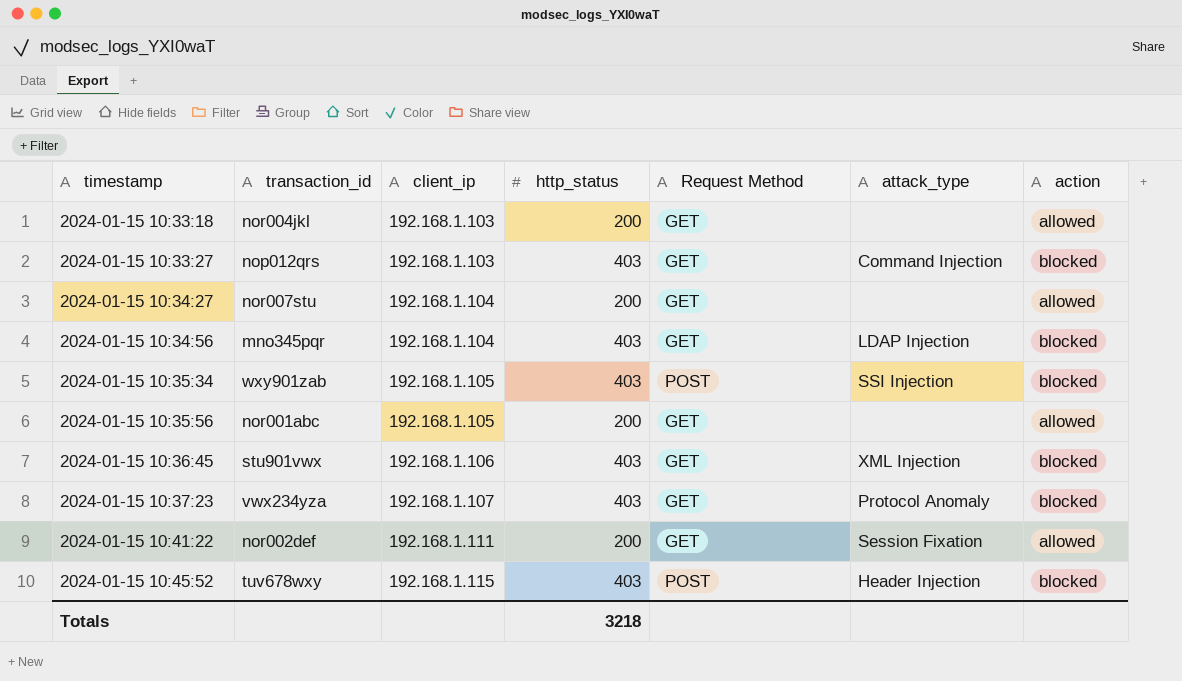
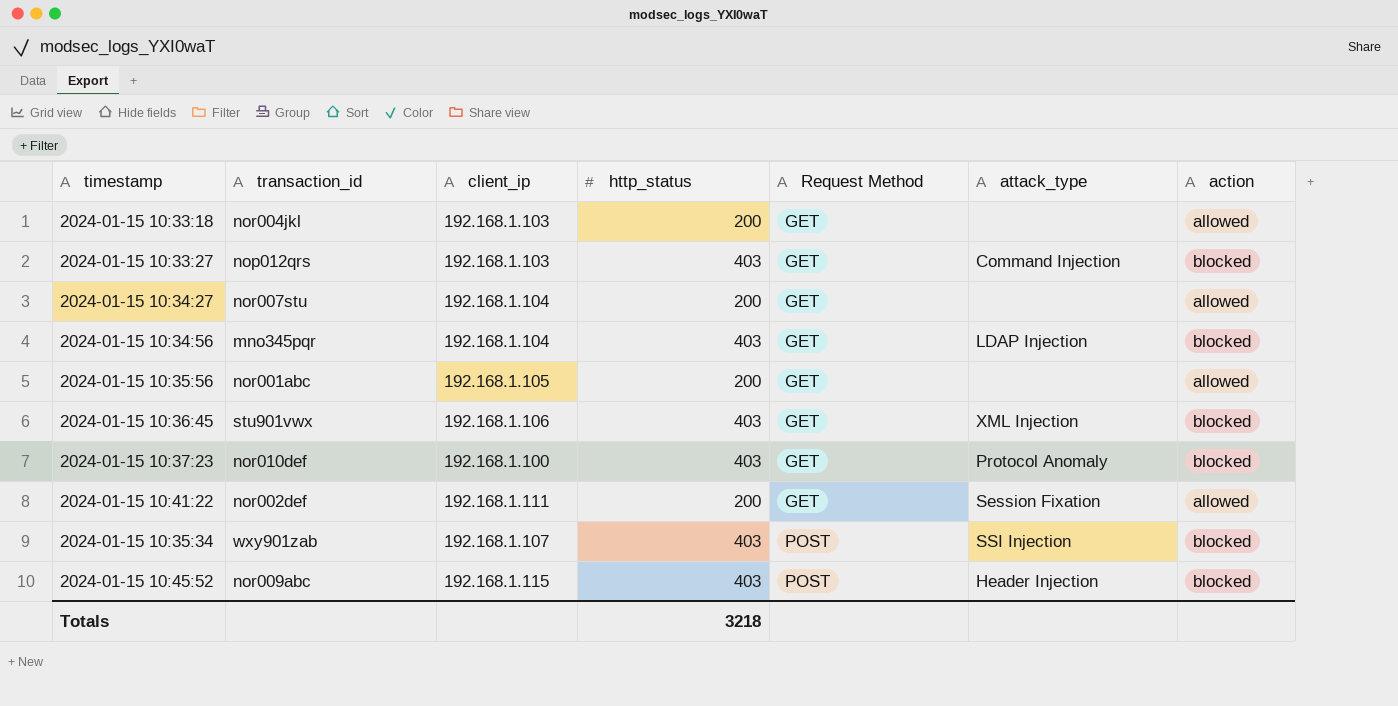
row order: timestamp ascending -> Request Method ascending
2024-01-15 10:37:23 | transaction_id: vwx234yza -> nor010def
2024-01-15 10:37:23 | client_ip: 192.168.1.107 -> 192.168.1.100
2024-01-15 10:35:34 | client_ip: 192.168.1.105 -> 192.168.1.107
2024-01-15 10:45:52 | transaction_id: tuv678wxy -> nor009abc

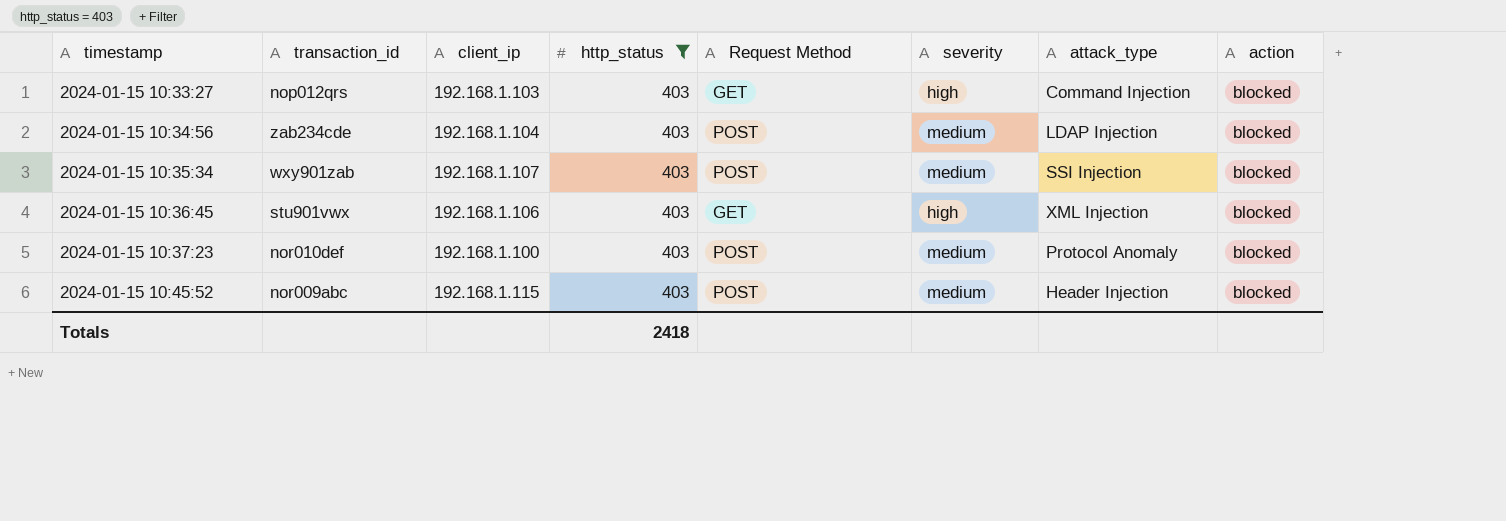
filter: none -> http_status = 403
row order: Request Method ascending -> timestamp ascending
column severity | position: none -> 6
2024-01-15 10:34:56 | transaction_id: mno345pqr -> zab234cde
2024-01-15 10:34:56 | Request Method: GET -> POST
2024-01-15 10:37:23 | Request Method: GET -> POST
Totals | http_status: 3218 -> 2418

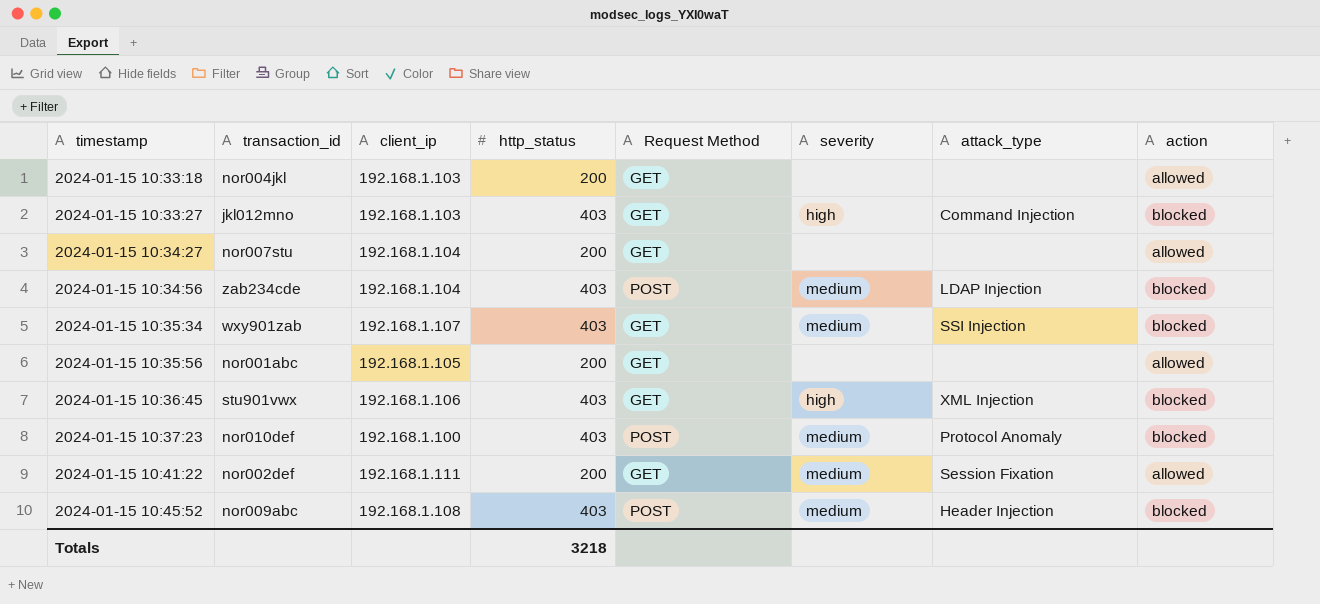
filter: http_status = 403 -> none
2024-01-15 10:33:27 | transaction_id: nop012qrs -> jkl012mno
2024-01-15 10:35:34 | Request Method: POST -> GET
2024-01-15 10:45:52 | client_ip: 192.168.1.115 -> 192.168.1.108
Totals | http_status: 2418 -> 3218

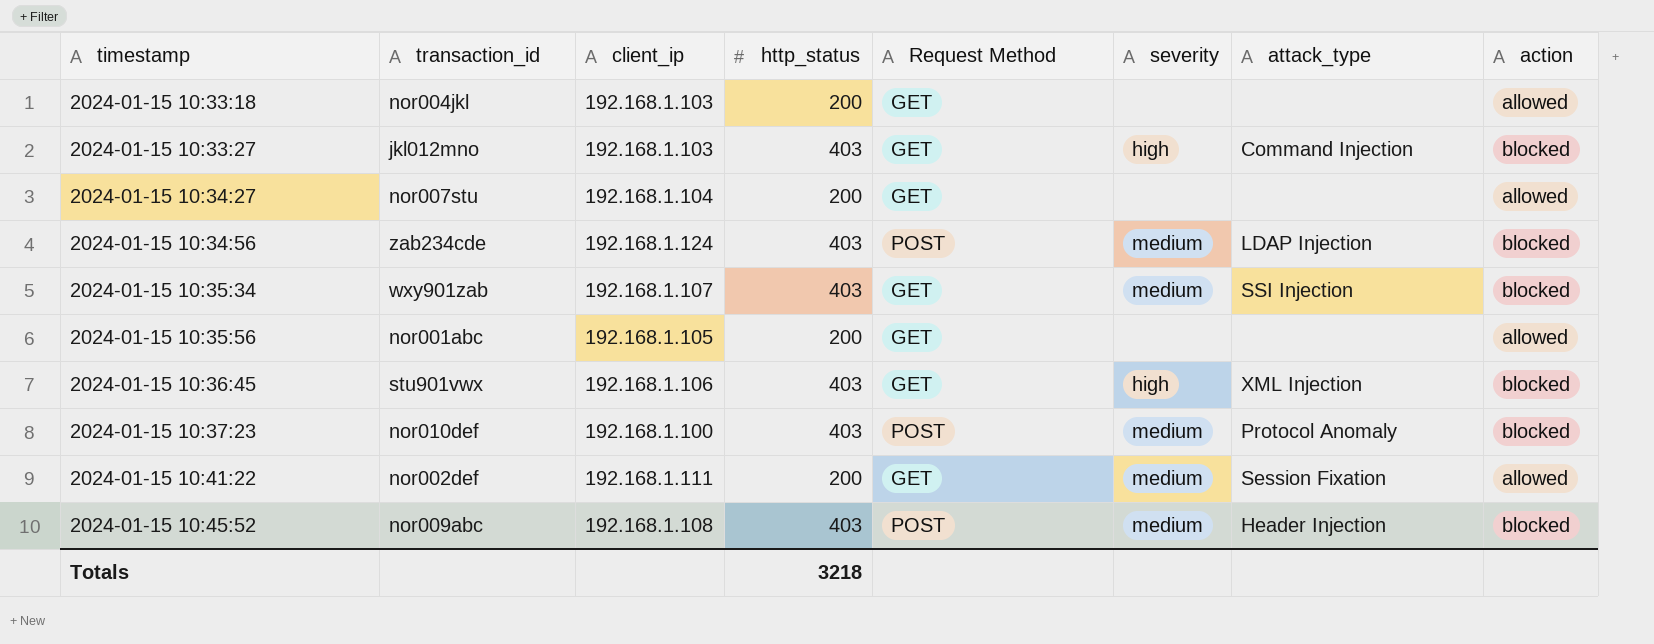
2024-01-15 10:34:56 | client_ip: 192.168.1.104 -> 192.168.1.124

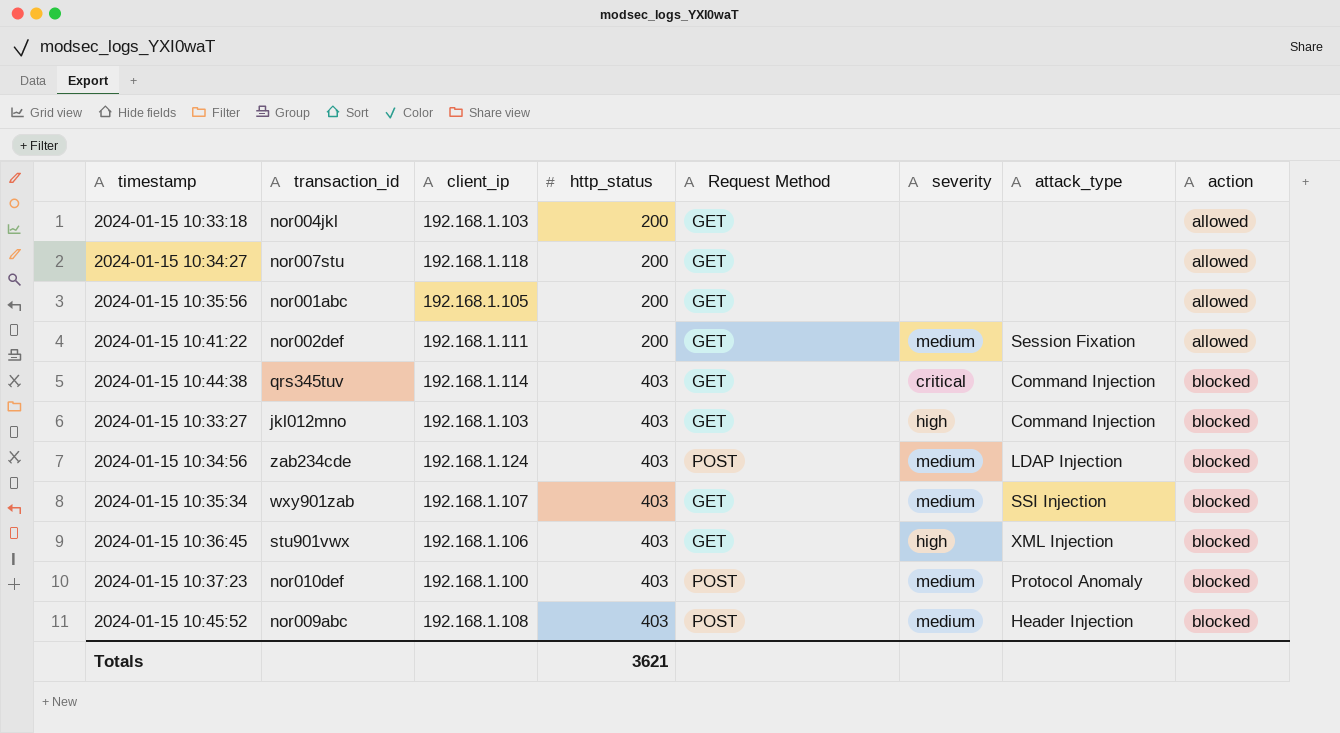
row order: timestamp ascending -> http_status ascending
2024-01-15 10:34:27 | client_ip: 192.168.1.104 -> 192.168.1.118
row 2024-01-15 10:44:38: none -> qrs345tuv | 192.168.1.114 | 403 | GET | critical | Command Injection | blocked
Totals | http_status: 3218 -> 3621

